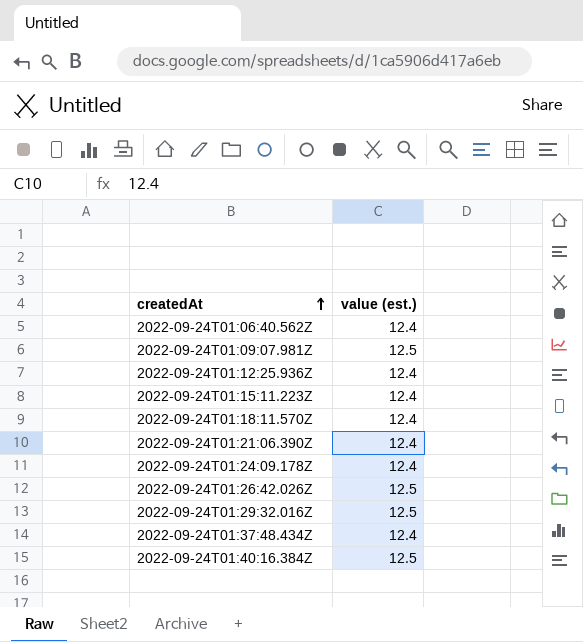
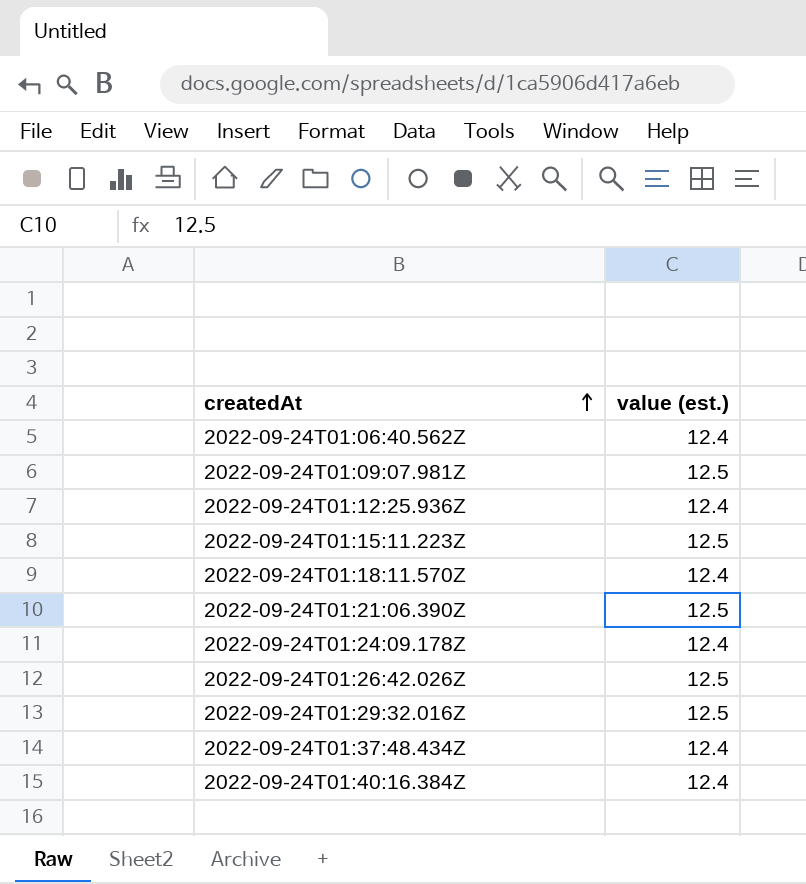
2022-09-24T01:15:11.223Z | value (est.): 12.4 -> 12.5
2022-09-24T01:21:06.390Z | value (est.): 12.4 -> 12.5
2022-09-24T01:40:16.384Z | value (est.): 12.5 -> 12.4

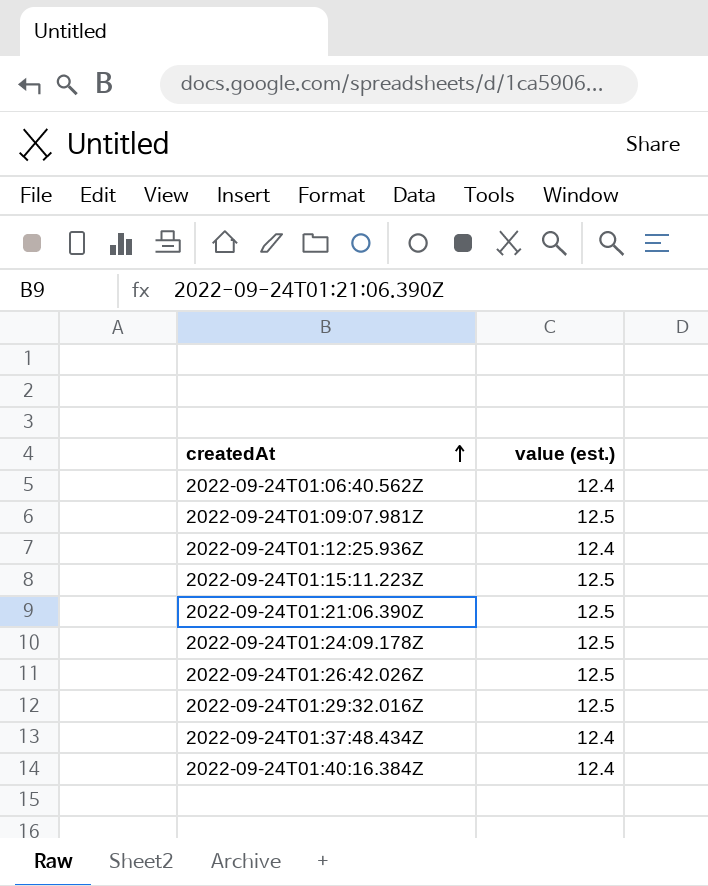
row 2022-09-24T01:18:11.570Z: 12.4 -> none
2022-09-24T01:24:09.178Z | value (est.): 12.4 -> 12.5

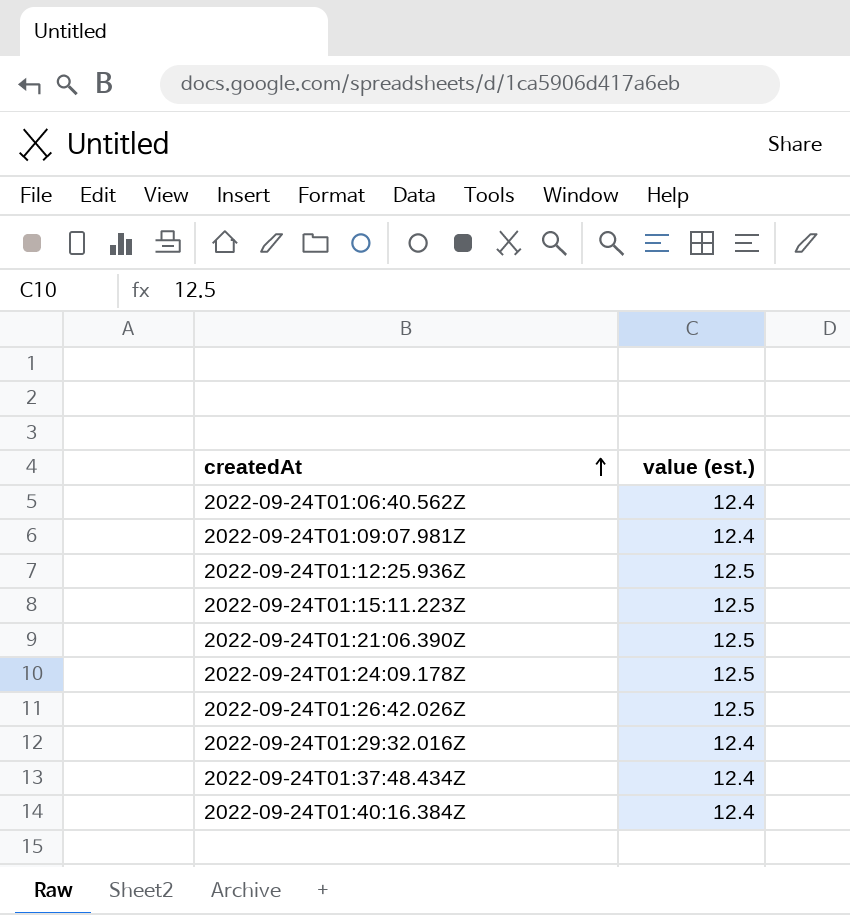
2022-09-24T01:09:07.981Z | value (est.): 12.5 -> 12.4
2022-09-24T01:12:25.936Z | value (est.): 12.4 -> 12.5
2022-09-24T01:29:32.016Z | value (est.): 12.5 -> 12.4

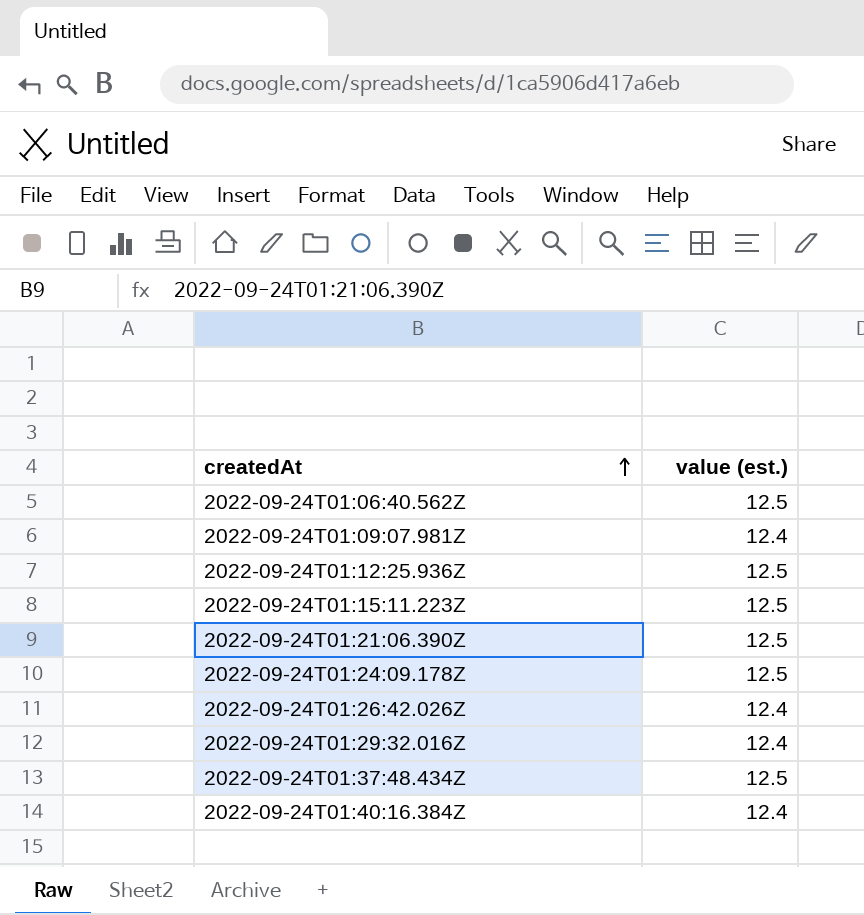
2022-09-24T01:06:40.562Z | value (est.): 12.4 -> 12.5
2022-09-24T01:26:42.026Z | value (est.): 12.5 -> 12.4
2022-09-24T01:37:48.434Z | value (est.): 12.4 -> 12.5

